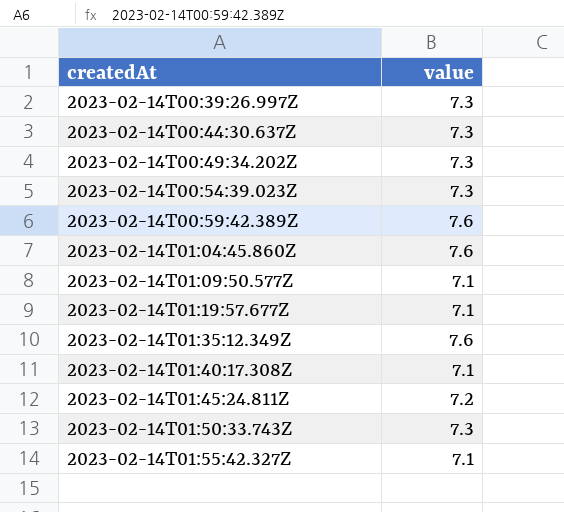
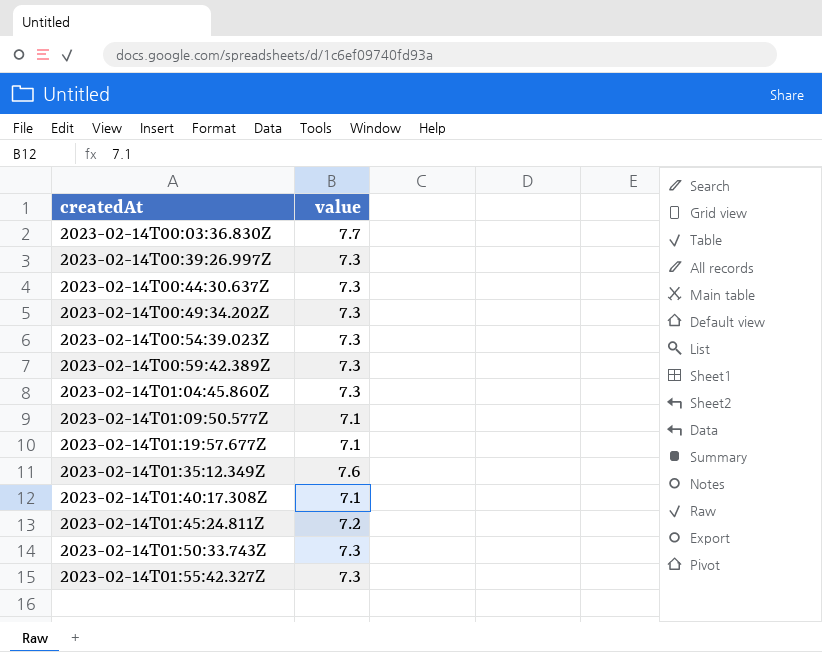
row 2023-02-14T00:03:36.830Z: none -> 7.7
2023-02-14T00:59:42.389Z | value: 7.6 -> 7.3
2023-02-14T01:04:45.860Z | value: 7.6 -> 7.3
2023-02-14T01:55:42.327Z | value: 7.1 -> 7.3

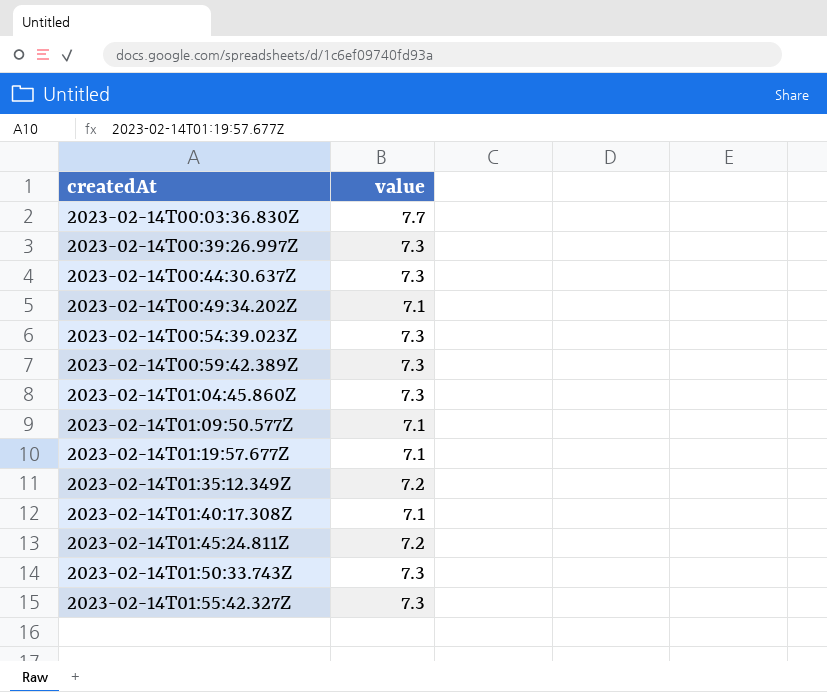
2023-02-14T00:49:34.202Z | value: 7.3 -> 7.1
2023-02-14T01:35:12.349Z | value: 7.6 -> 7.2

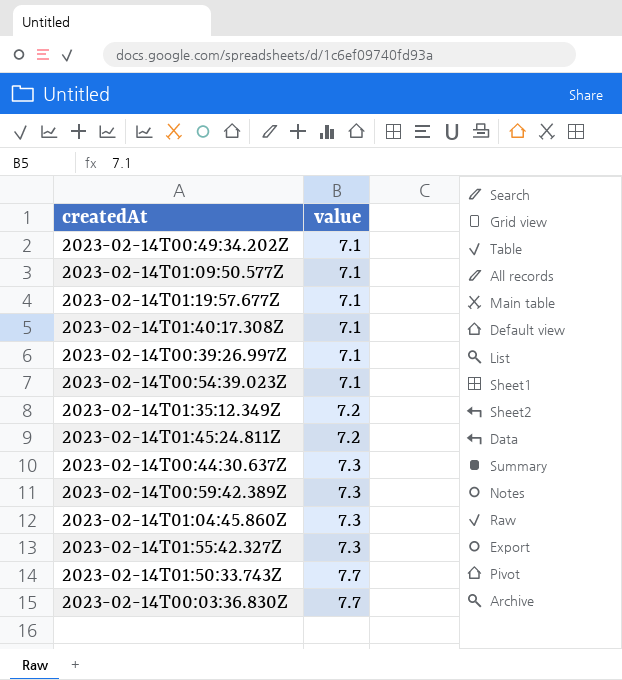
row order: createdAt ascending -> value ascending
2023-02-14T00:39:26.997Z | value: 7.3 -> 7.1
2023-02-14T00:54:39.023Z | value: 7.3 -> 7.1
2023-02-14T01:50:33.743Z | value: 7.3 -> 7.7

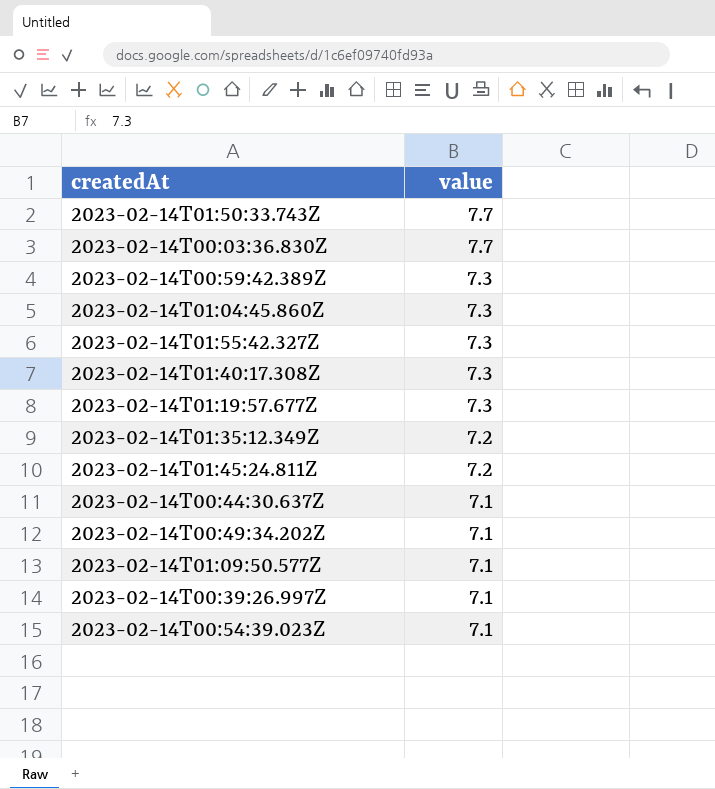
row order: value ascending -> value descending
2023-02-14T01:40:17.308Z | value: 7.1 -> 7.3
2023-02-14T01:19:57.677Z | value: 7.1 -> 7.3
2023-02-14T00:44:30.637Z | value: 7.3 -> 7.1

